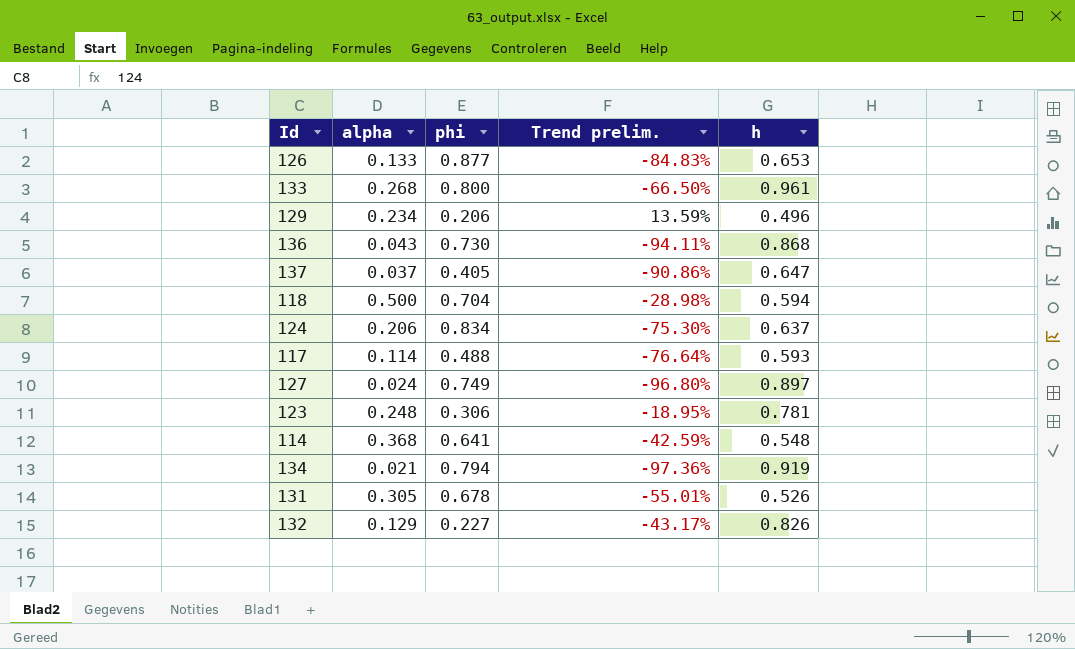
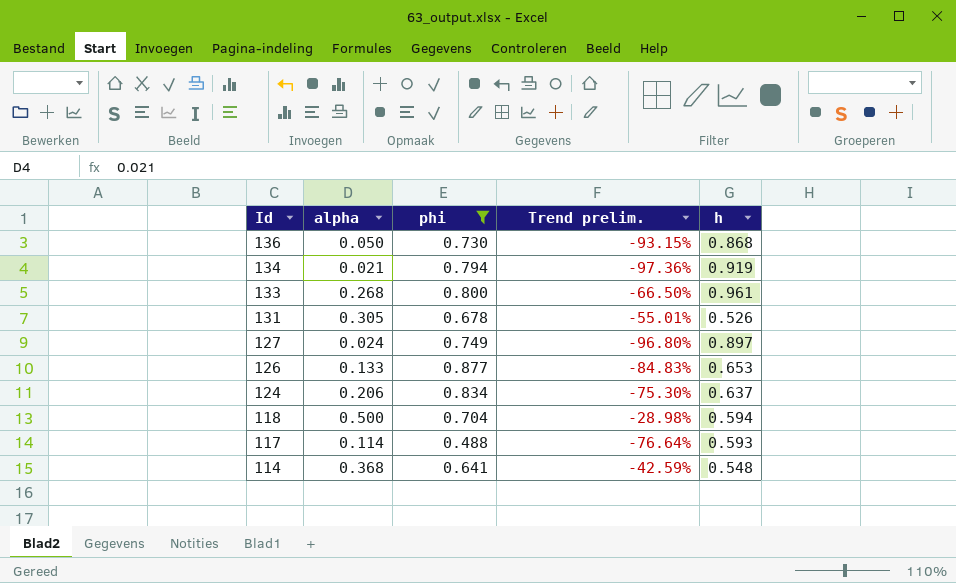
filter: none -> phi >= 0.488
row order: none -> Id descending
136 | alpha: 0.043 -> 0.050
136 | Trend prelim.: -94.11% -> -93.15%

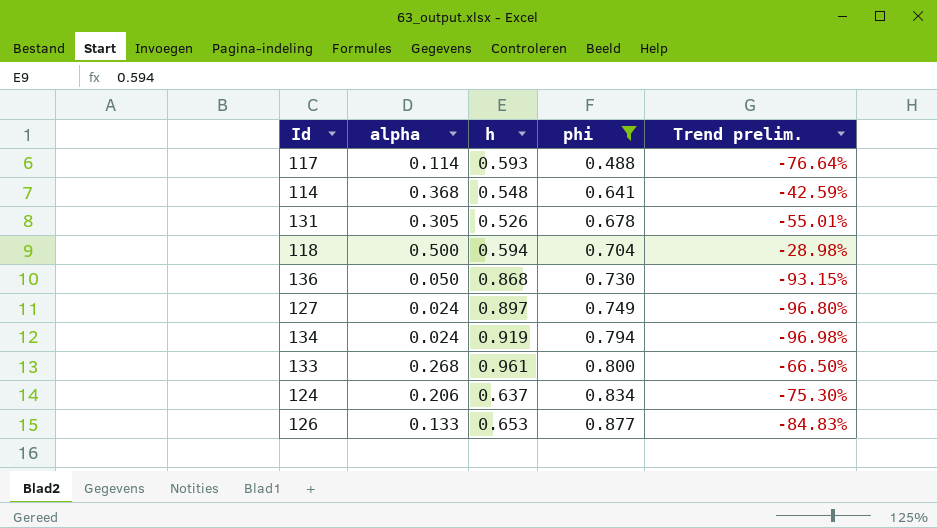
row order: Id descending -> phi ascending
column h | position: 5 -> 3
134 | alpha: 0.021 -> 0.024
134 | Trend prelim.: -97.36% -> -96.98%

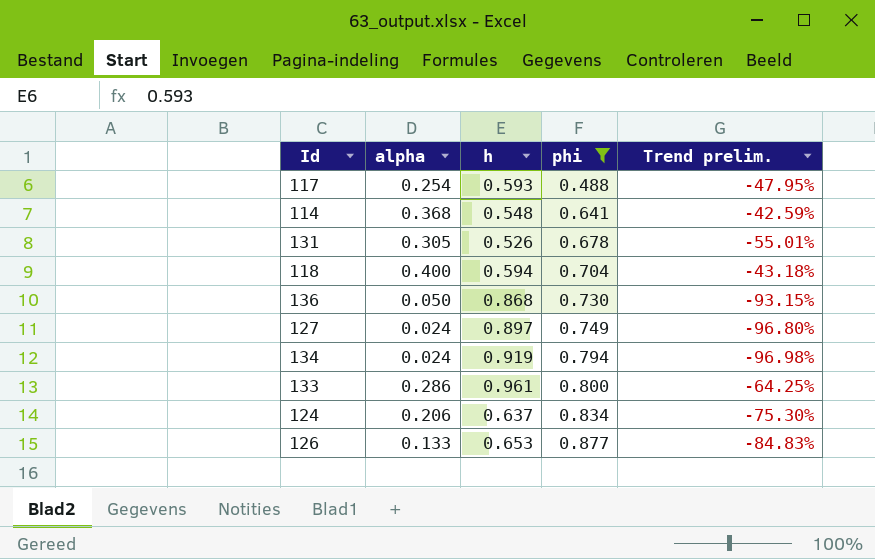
117 | alpha: 0.114 -> 0.254
117 | Trend prelim.: -76.64% -> -47.95%
118 | alpha: 0.500 -> 0.400
118 | Trend prelim.: -28.98% -> -43.18%
133 | alpha: 0.268 -> 0.286
133 | Trend prelim.: -66.50% -> -64.25%

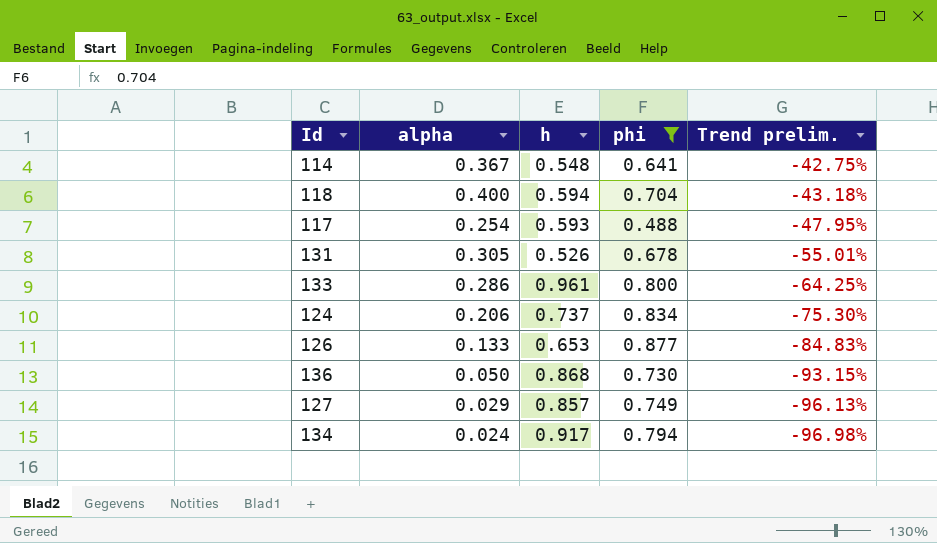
row order: phi ascending -> Trend prelim. descending
114 | alpha: 0.368 -> 0.367
114 | Trend prelim.: -42.59% -> -42.75%
124 | h: 0.637 -> 0.737
127 | alpha: 0.024 -> 0.029
127 | h: 0.897 -> 0.857
127 | Trend prelim.: -96.80% -> -96.13%
134 | h: 0.919 -> 0.917

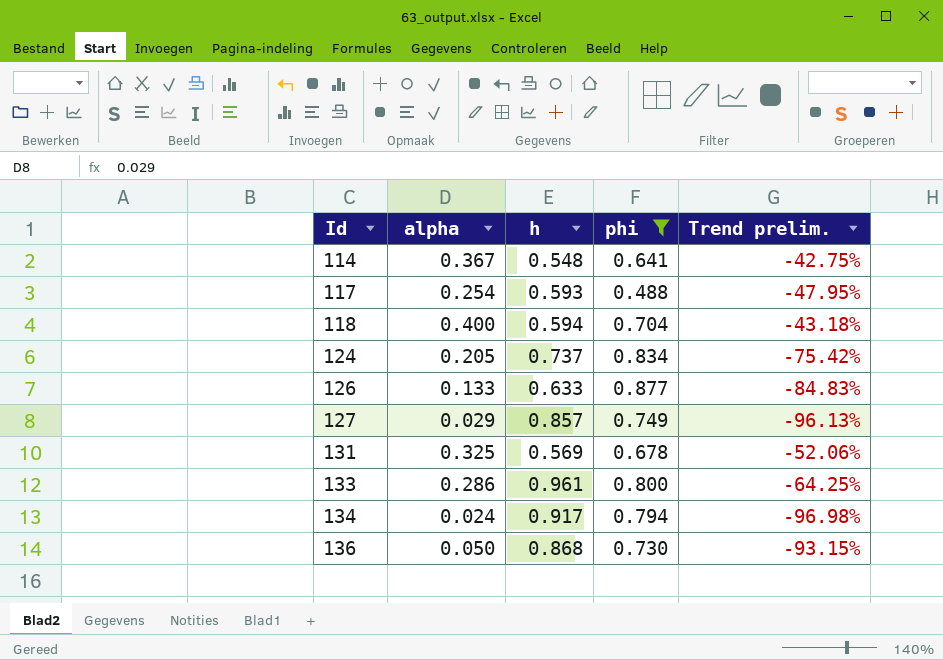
row order: Trend prelim. descending -> Id ascending
124 | alpha: 0.206 -> 0.205
124 | Trend prelim.: -75.30% -> -75.42%
126 | h: 0.653 -> 0.633
131 | alpha: 0.305 -> 0.325
131 | h: 0.526 -> 0.569
131 | Trend prelim.: -55.01% -> -52.06%

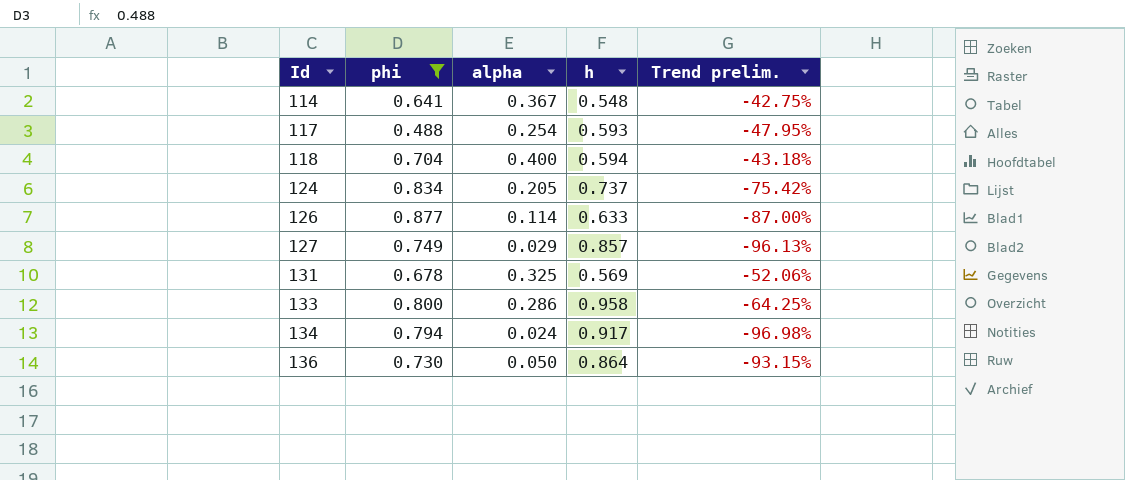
column phi | position: 4 -> 2
126 | alpha: 0.133 -> 0.114
126 | Trend prelim.: -84.83% -> -87.00%
133 | h: 0.961 -> 0.958
136 | h: 0.868 -> 0.864

